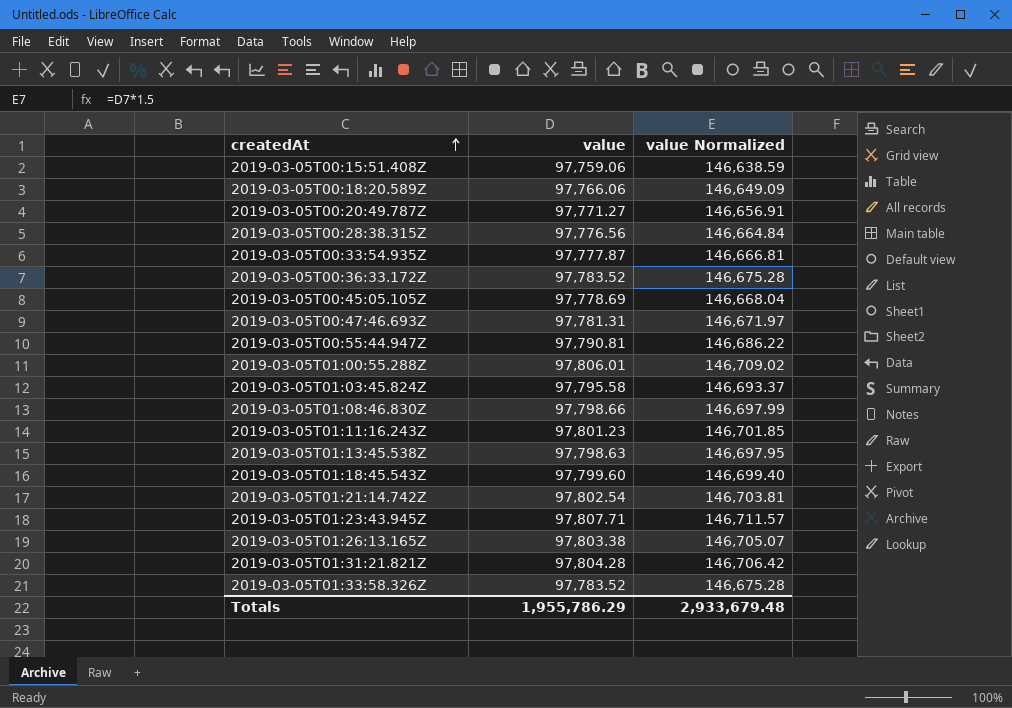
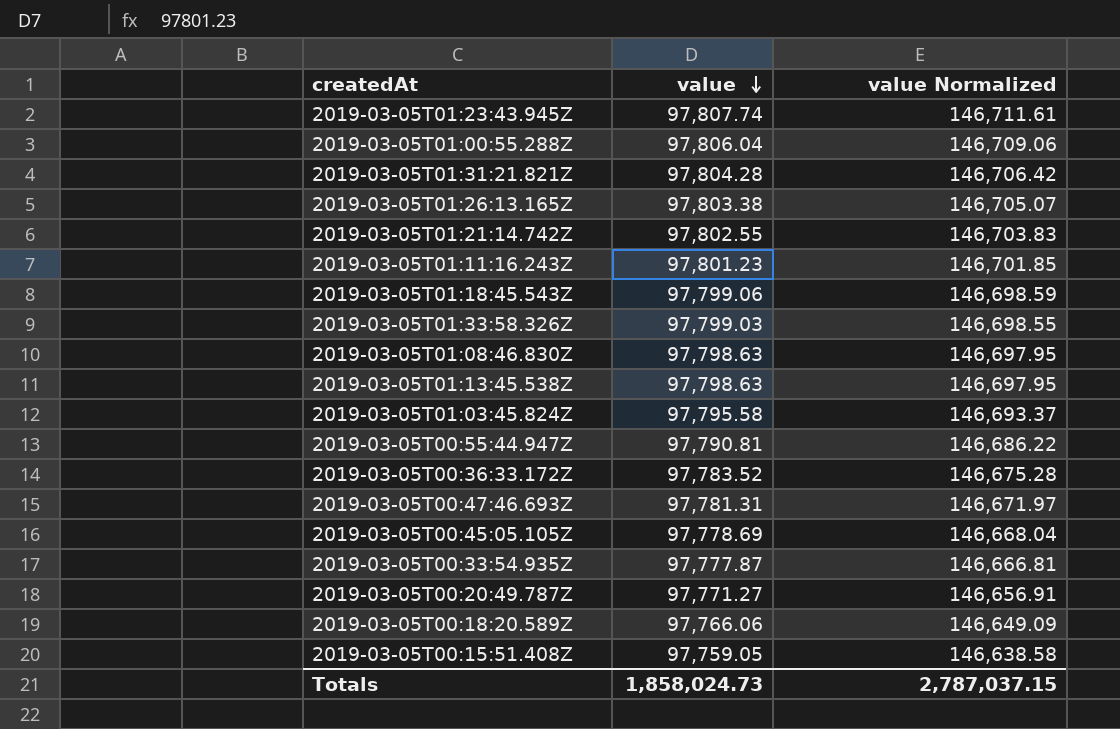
row order: createdAt ascending -> value descending
row 2019-03-05T00:28:38.315Z: 97,776.56 | 146,664.84 -> none
2019-03-05T01:23:43.945Z | value: 97,807.71 -> 97,807.74
2019-03-05T01:23:43.945Z | value Normalized: 146,711.57 -> 146,711.61
2019-03-05T01:00:55.288Z | value: 97,806.01 -> 97,806.04
2019-03-05T01:00:55.288Z | value Normalized: 146,709.02 -> 146,709.06
2019-03-05T01:21:14.742Z | value: 97,802.54 -> 97,802.55
2019-03-05T01:21:14.742Z | value Normalized: 146,703.81 -> 146,703.83
2019-03-05T01:18:45.543Z | value: 97,799.60 -> 97,799.06
2019-03-05T01:18:45.543Z | value Normalized: 146,699.40 -> 146,698.59
2019-03-05T01:33:58.326Z | value: 97,783.52 -> 97,799.03
2019-03-05T01:33:58.326Z | value Normalized: 146,675.28 -> 146,698.55
2019-03-05T01:08:46.830Z | value: 97,798.66 -> 97,798.63
2019-03-05T01:08:46.830Z | value Normalized: 146,697.99 -> 146,697.95
2019-03-05T00:15:51.408Z | value: 97,759.06 -> 97,759.05
2019-03-05T00:15:51.408Z | value Normalized: 146,638.59 -> 146,638.58
Totals | value: 1,955,786.29 -> 1,858,024.73
Totals | value Normalized: 2,933,679.48 -> 2,787,037.15

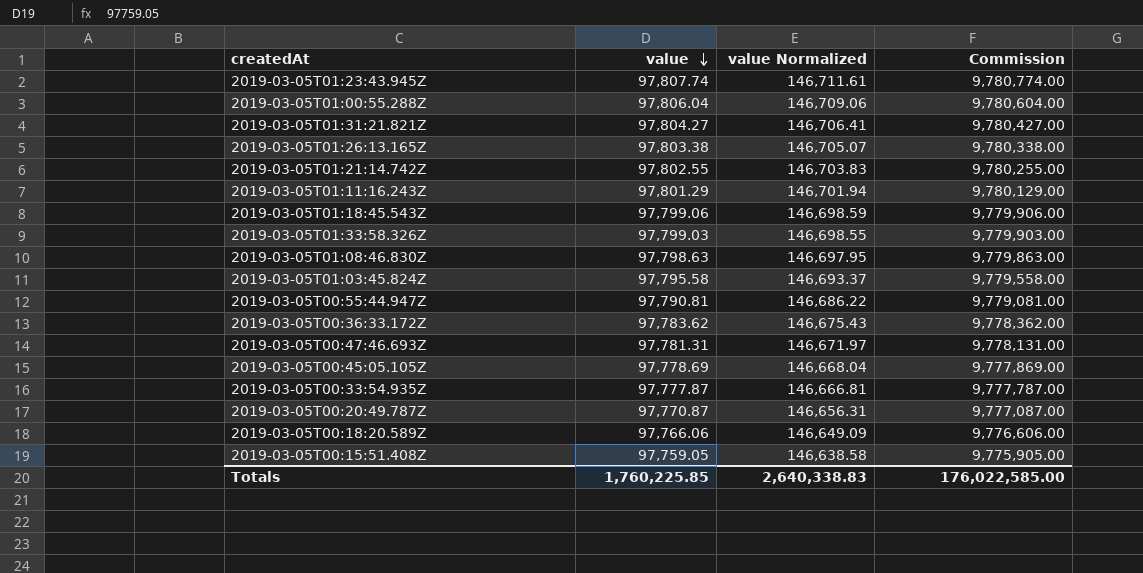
column Commission | formula: none -> [value] * 100
row 2019-03-05T01:13:45.538Z: 97,798.63 | 146,697.95 -> none
2019-03-05T01:31:21.821Z | value: 97,804.28 -> 97,804.27
2019-03-05T01:31:21.821Z | value Normalized: 146,706.42 -> 146,706.41
2019-03-05T01:11:16.243Z | value: 97,801.23 -> 97,801.29
2019-03-05T01:11:16.243Z | value Normalized: 146,701.85 -> 146,701.94
2019-03-05T00:36:33.172Z | value: 97,783.52 -> 97,783.62
2019-03-05T00:36:33.172Z | value Normalized: 146,675.28 -> 146,675.43
2019-03-05T00:20:49.787Z | value: 97,771.27 -> 97,770.87
2019-03-05T00:20:49.787Z | value Normalized: 146,656.91 -> 146,656.31
Totals | value: 1,858,024.73 -> 1,760,225.85
Totals | value Normalized: 2,787,037.15 -> 2,640,338.83

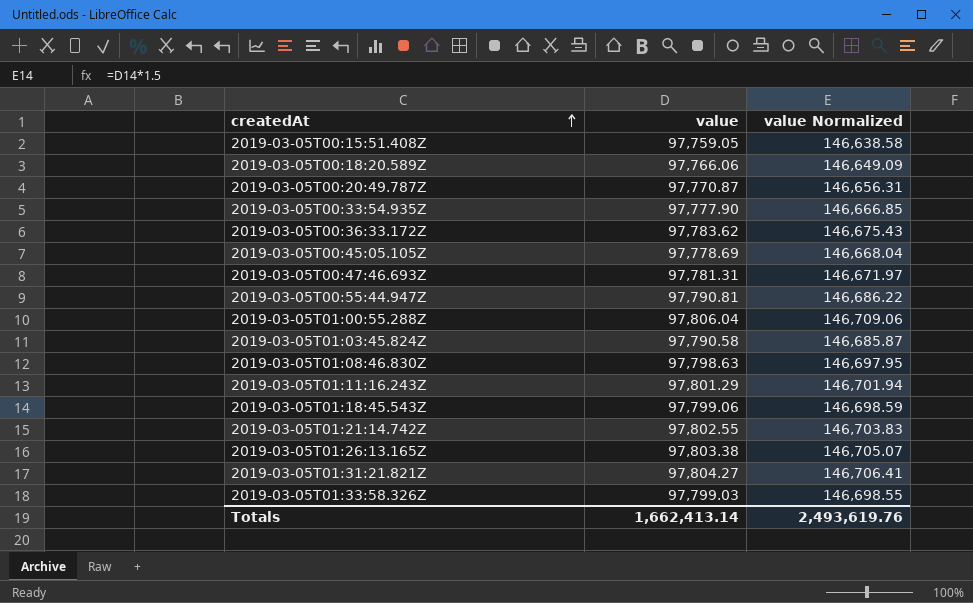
row order: value descending -> createdAt ascending
column Commission | formula: [value] * 100 -> none
row 2019-03-05T01:23:43.945Z: 97,807.74 | 146,711.61 | 9,780,774.00 -> none
2019-03-05T00:33:54.935Z | value: 97,777.87 -> 97,777.90
2019-03-05T00:33:54.935Z | value Normalized: 146,666.81 -> 146,666.85
2019-03-05T01:03:45.824Z | value: 97,795.58 -> 97,790.58
2019-03-05T01:03:45.824Z | value Normalized: 146,693.37 -> 146,685.87
Totals | value: 1,760,225.85 -> 1,662,413.14
Totals | value Normalized: 2,640,338.83 -> 2,493,619.76

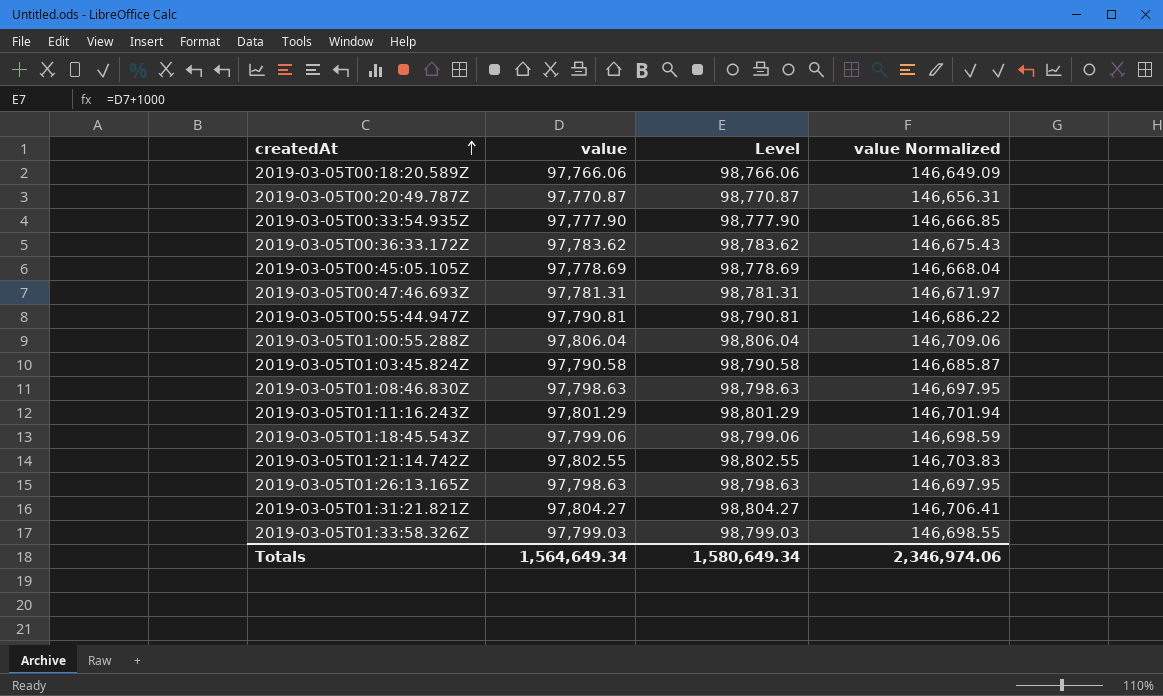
column Level | formula: none -> [value] + 1000
row 2019-03-05T00:15:51.408Z: 97,759.05 | 146,638.58 -> none
2019-03-05T01:26:13.165Z | value: 97,803.38 -> 97,798.63
2019-03-05T01:26:13.165Z | value Normalized: 146,705.07 -> 146,697.95
Totals | value: 1,662,413.14 -> 1,564,649.34
Totals | value Normalized: 2,493,619.76 -> 2,346,974.06

